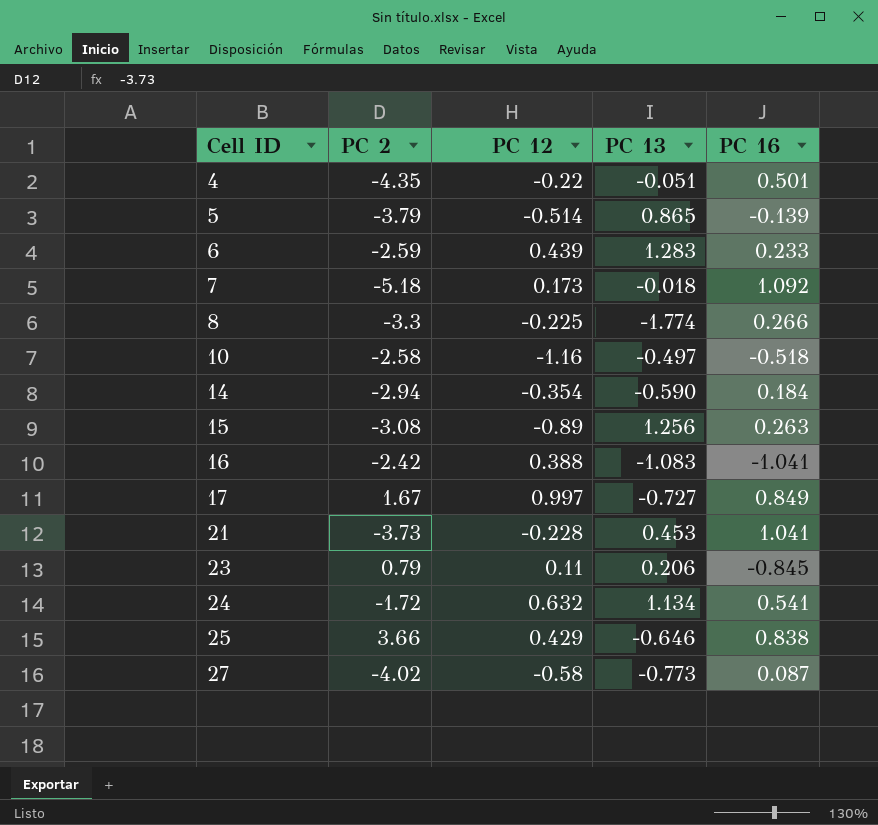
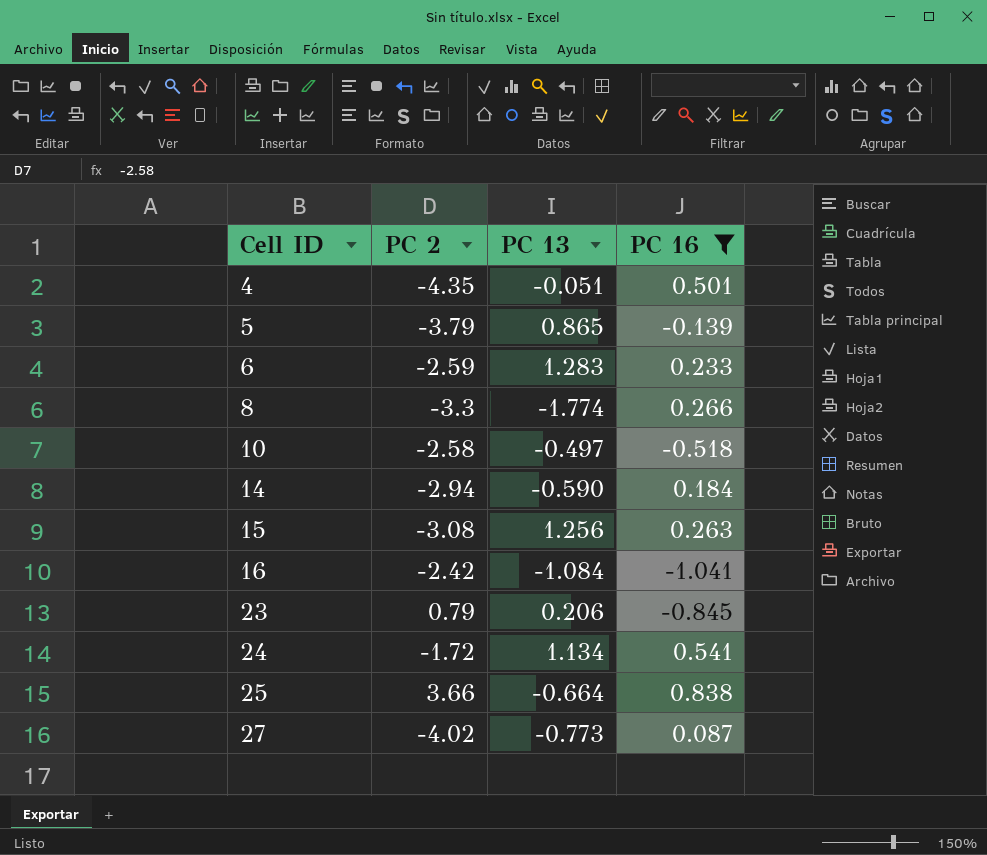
filter: none -> PC 16 <= 0.838
column PC 12 | position: 3 -> none
16 | PC 13: -1.083 -> -1.084
25 | PC 13: -0.646 -> -0.664

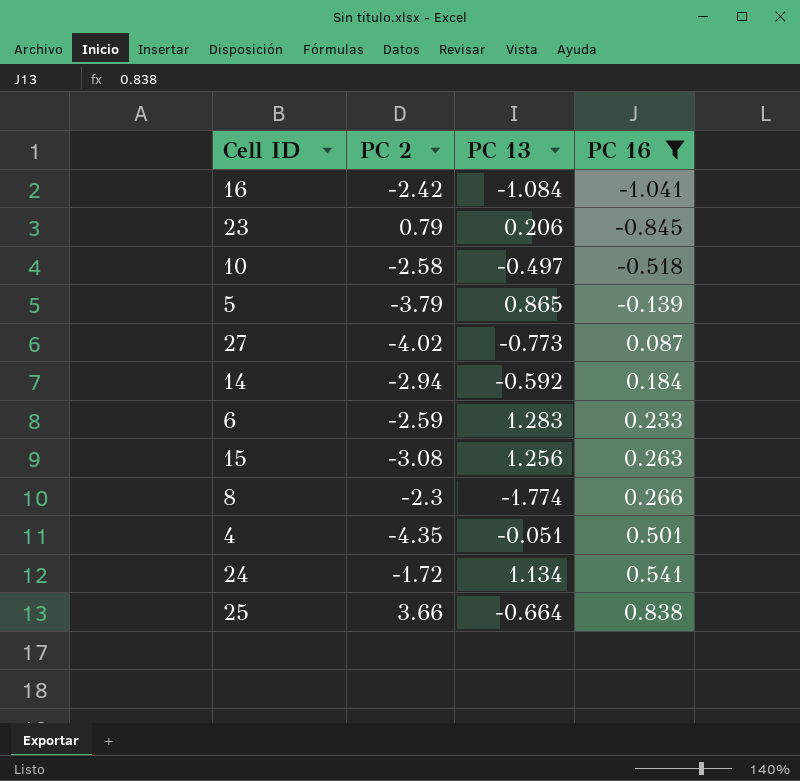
row order: Cell ID ascending -> PC 16 ascending
14 | PC 13: -0.590 -> -0.592
8 | PC 2: -3.3 -> -2.3

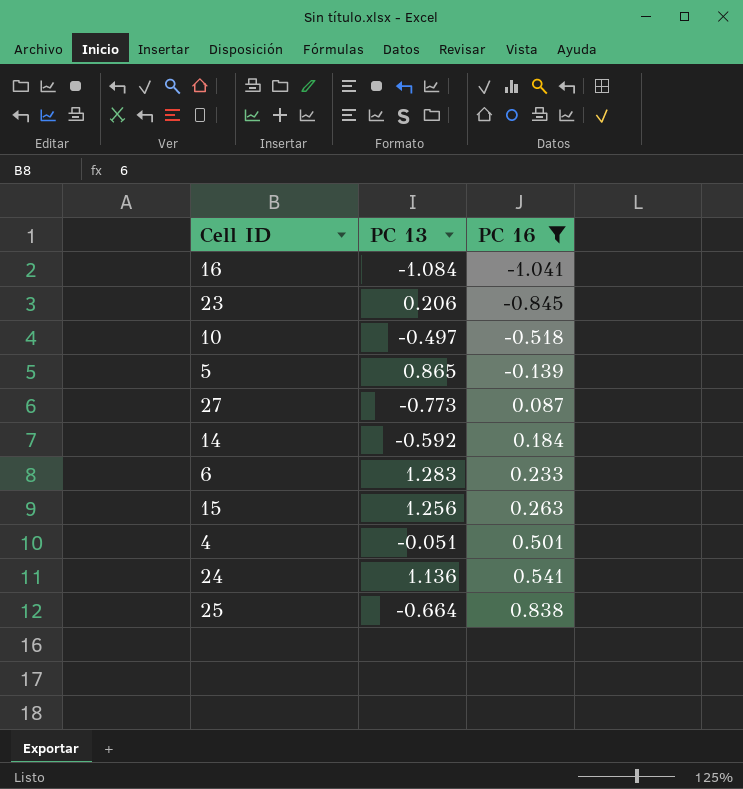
column PC 2 | position: 2 -> none
row 8: -2.3 | -1.774 | 0.266 -> none
24 | PC 13: 1.134 -> 1.136

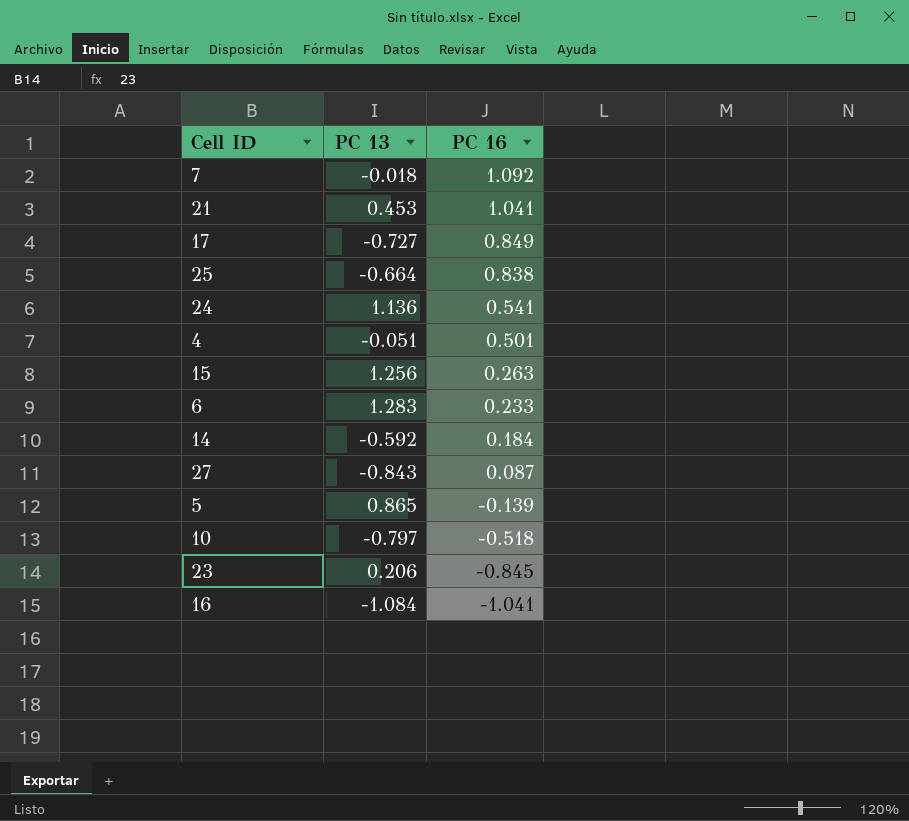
filter: PC 16 <= 0.838 -> none
row order: PC 16 ascending -> PC 16 descending
27 | PC 13: -0.773 -> -0.843
10 | PC 13: -0.497 -> -0.797

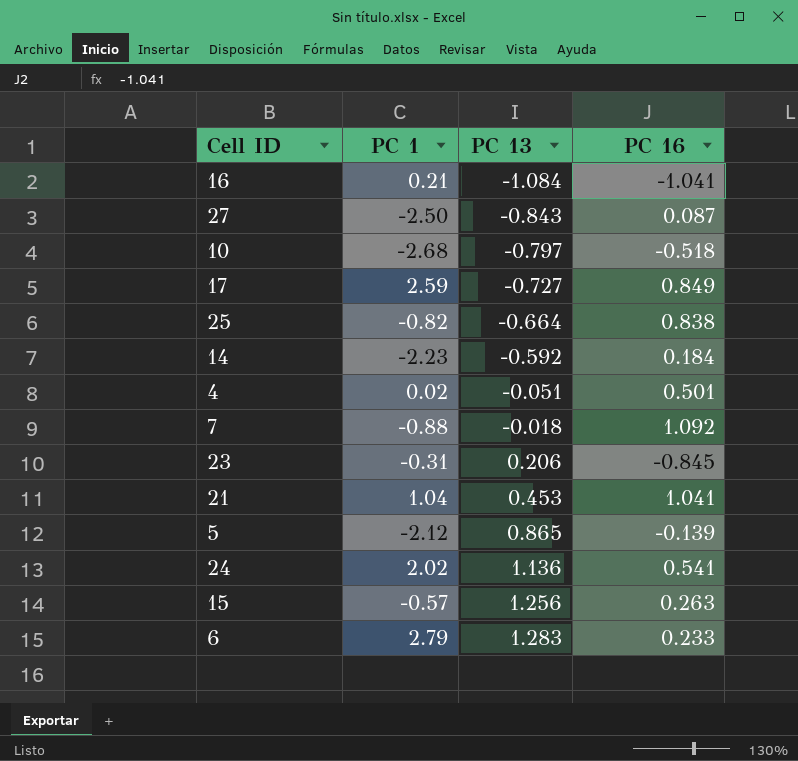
row order: PC 16 descending -> PC 13 ascending
column PC 1 | position: none -> 2

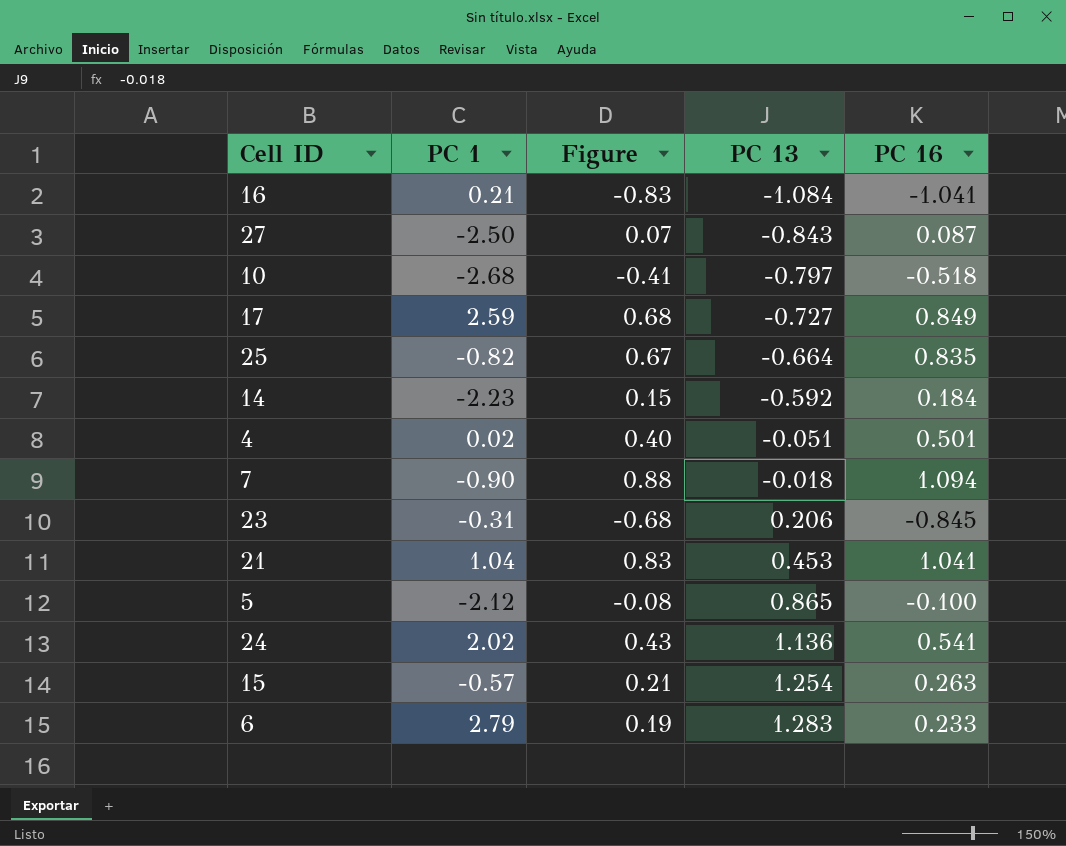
column Figure | formula: none -> [PC 16] * 0.8
25 | PC 16: 0.838 -> 0.835
7 | PC 1: -0.88 -> -0.90
7 | PC 16: 1.092 -> 1.094
5 | PC 16: -0.139 -> -0.100
15 | PC 13: 1.256 -> 1.254

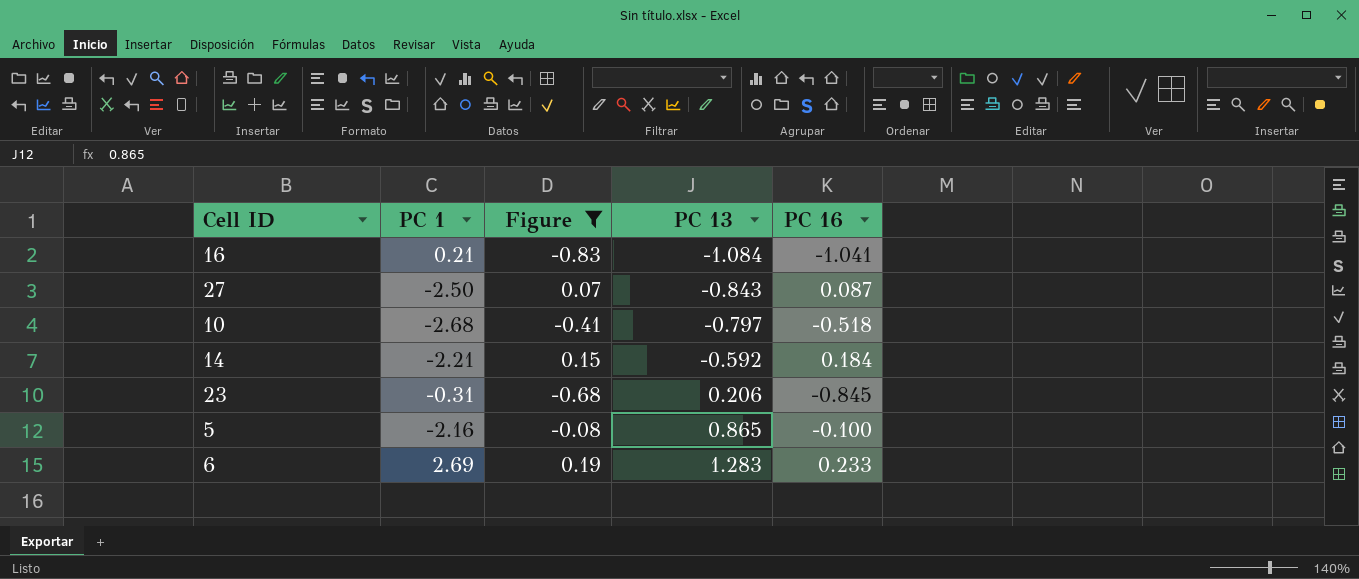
filter: none -> Figure <= 0.19
14 | PC 1: -2.23 -> -2.21
5 | PC 1: -2.12 -> -2.16
6 | PC 1: 2.79 -> 2.69

